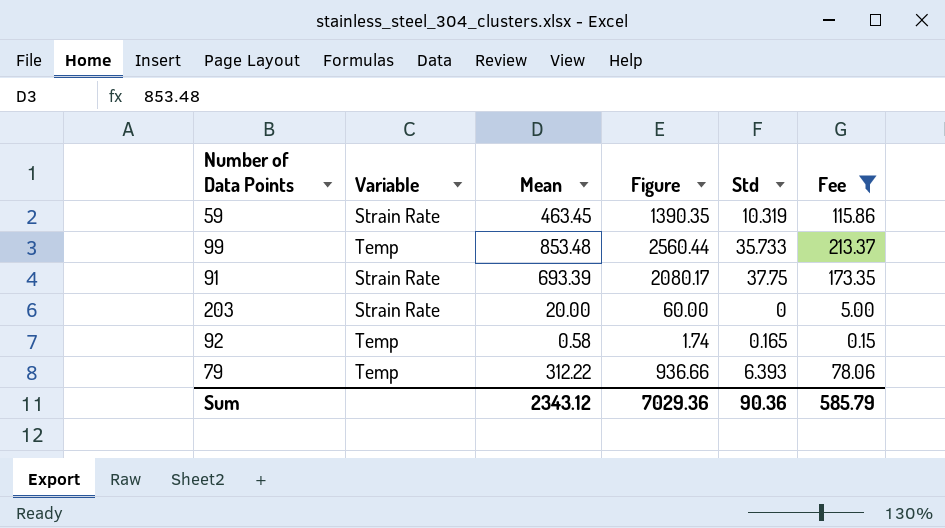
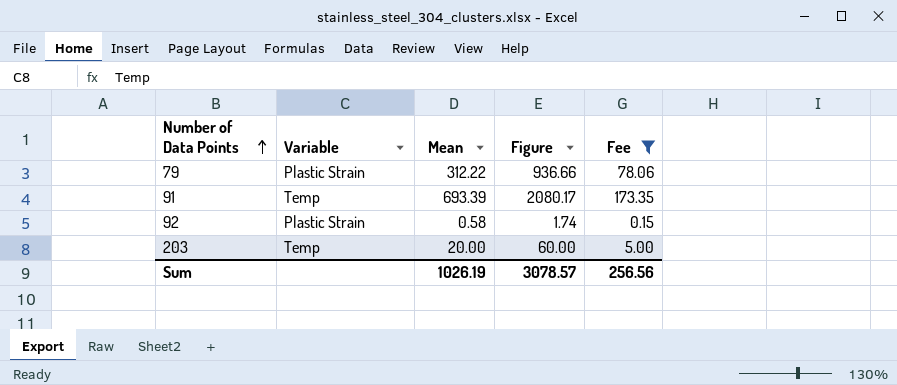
row order: none -> Number of Data Points ascending
column Std | position: 5 -> none
row 59: Strain Rate | 463.45 | 1390.35 | 10.319 | 115.86 -> none
row 99: Temp | 853.48 | 2560.44 | 35.733 | 213.37 -> none
79 | Variable: Temp -> Plastic Strain
91 | Variable: Strain Rate -> Temp
92 | Variable: Temp -> Plastic Strain
203 | Variable: Strain Rate -> Temp
Sum | Mean: 2343.12 -> 1026.19
Sum | Figure: 7029.36 -> 3078.57
Sum | Fee: 585.79 -> 256.56

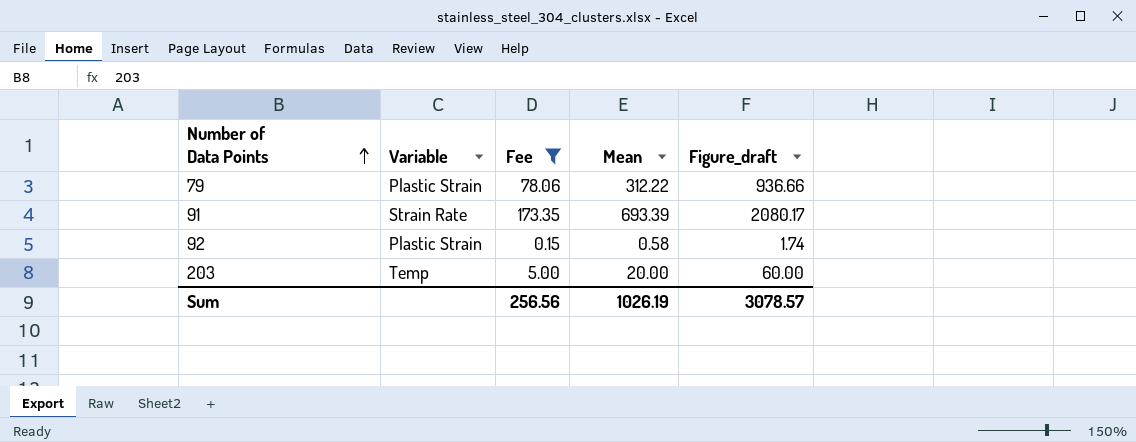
column Fee | position: 5 -> 3
column name: Figure -> Figure_draft
91 | Variable: Temp -> Strain Rate

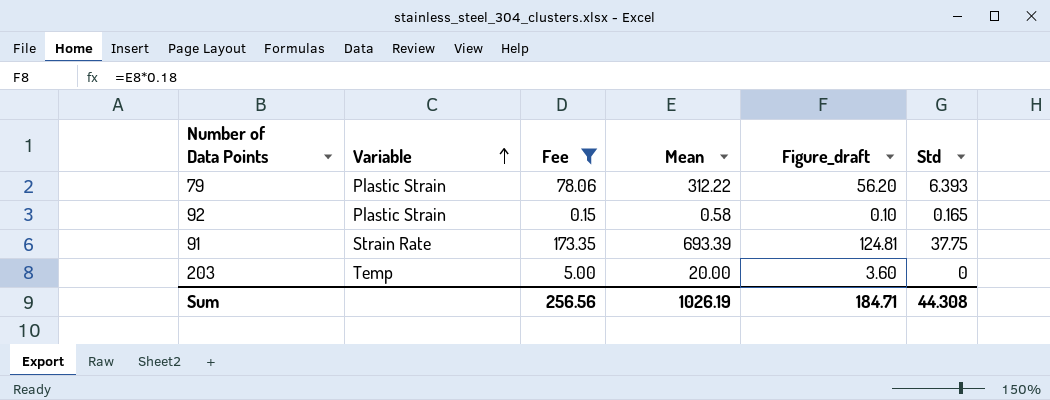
row order: Number of Data Points ascending -> Variable ascending
column Figure_draft | formula: [Mean] * 3 -> [Mean] * 0.18
column Std | position: none -> 6
Sum | Figure_draft: 3078.57 -> 184.71

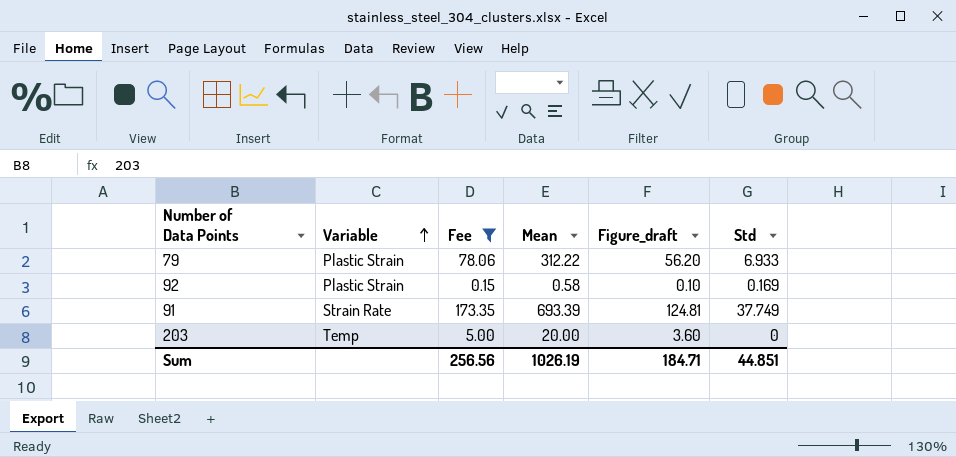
79 | Std: 6.393 -> 6.933
92 | Std: 0.165 -> 0.169
91 | Std: 37.75 -> 37.749
Sum | Std: 44.308 -> 44.851

